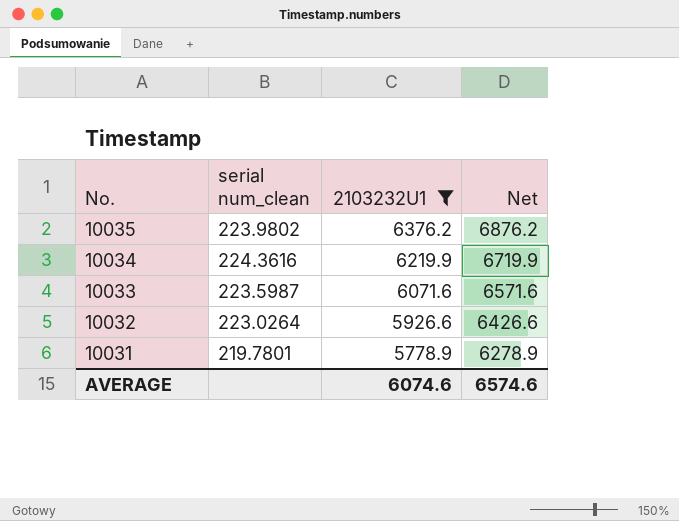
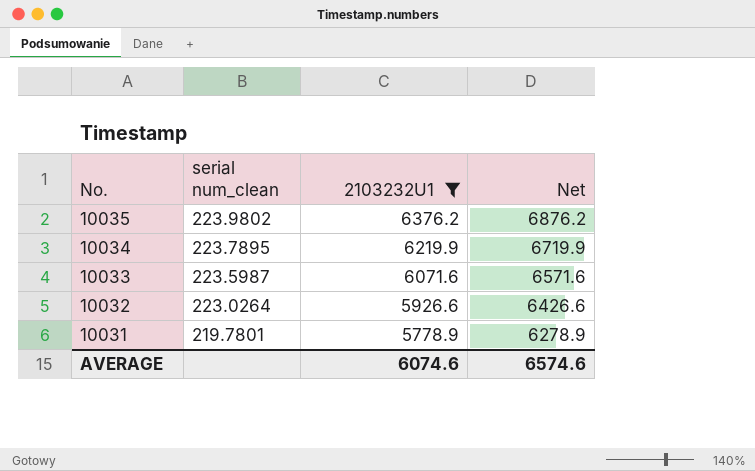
10034 | serial num_clean: 224.3616 -> 223.7895

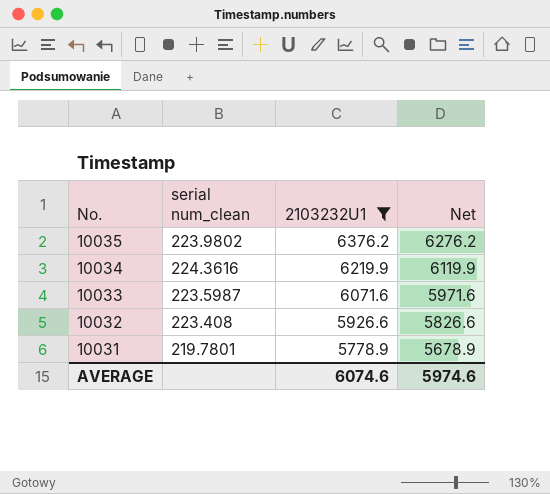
column Net | formula: [2103232U1] + 500 -> [2103232U1] - 100
10034 | serial num_clean: 223.7895 -> 224.3616
10032 | serial num_clean: 223.0264 -> 223.408
AVERAGE | Net: 6574.6 -> 5974.6

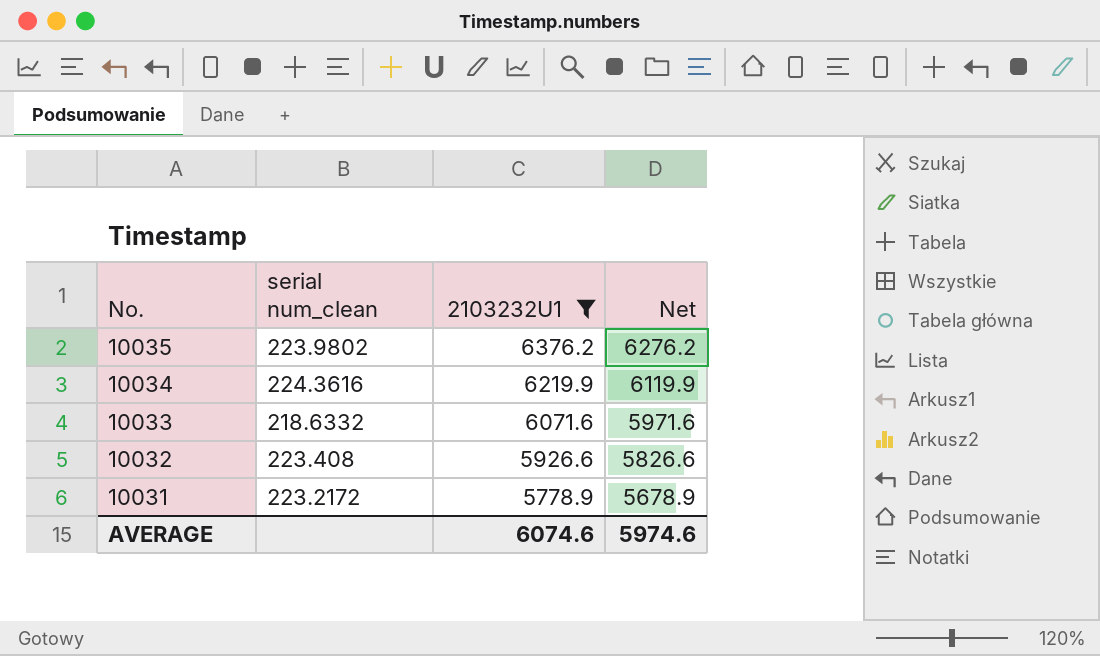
10033 | serial num_clean: 223.5987 -> 218.6332
10031 | serial num_clean: 219.7801 -> 223.2172

